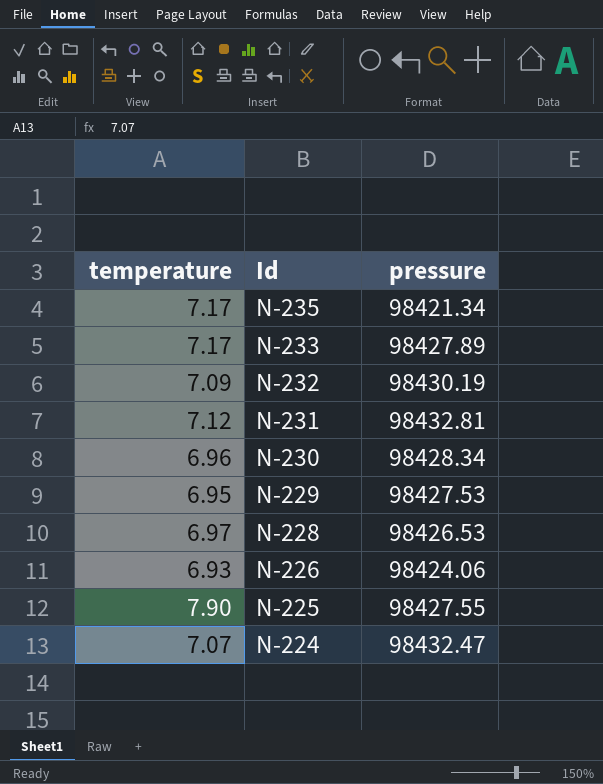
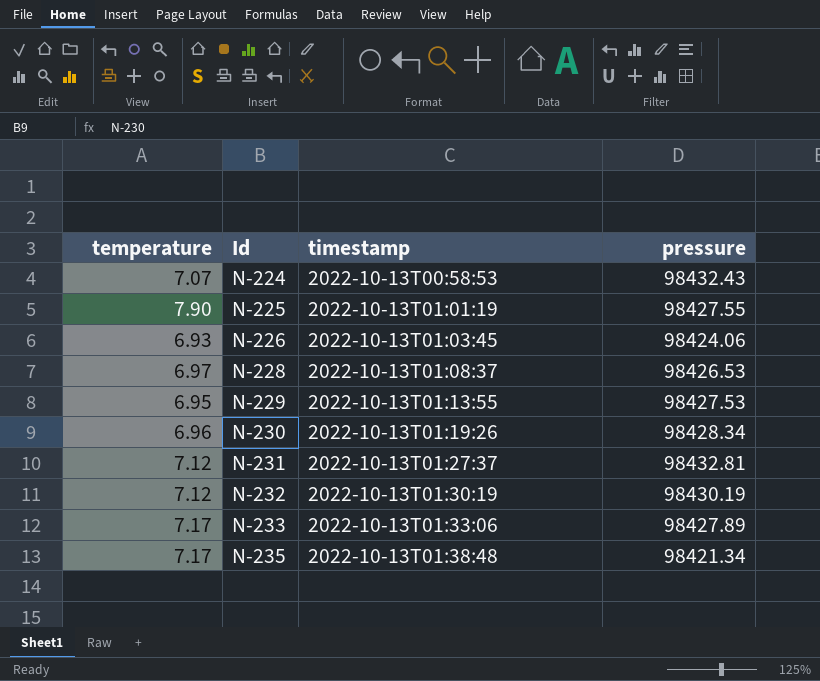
row order: Id descending -> Id ascending
column timestamp | position: none -> 3
N-224 | pressure: 98432.47 -> 98432.43
N-232 | temperature: 7.09 -> 7.12

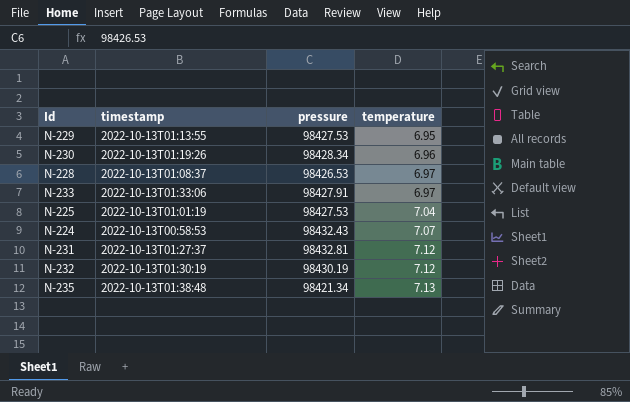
row order: Id ascending -> temperature ascending
column temperature | position: 1 -> 4
row N-226: 6.93 | 2022-10-13T01:03:45 | 98424.06 -> none
N-233 | pressure: 98427.89 -> 98427.91
N-233 | temperature: 7.17 -> 6.97
N-225 | pressure: 98427.55 -> 98427.53
N-225 | temperature: 7.90 -> 7.04
N-235 | temperature: 7.17 -> 7.13

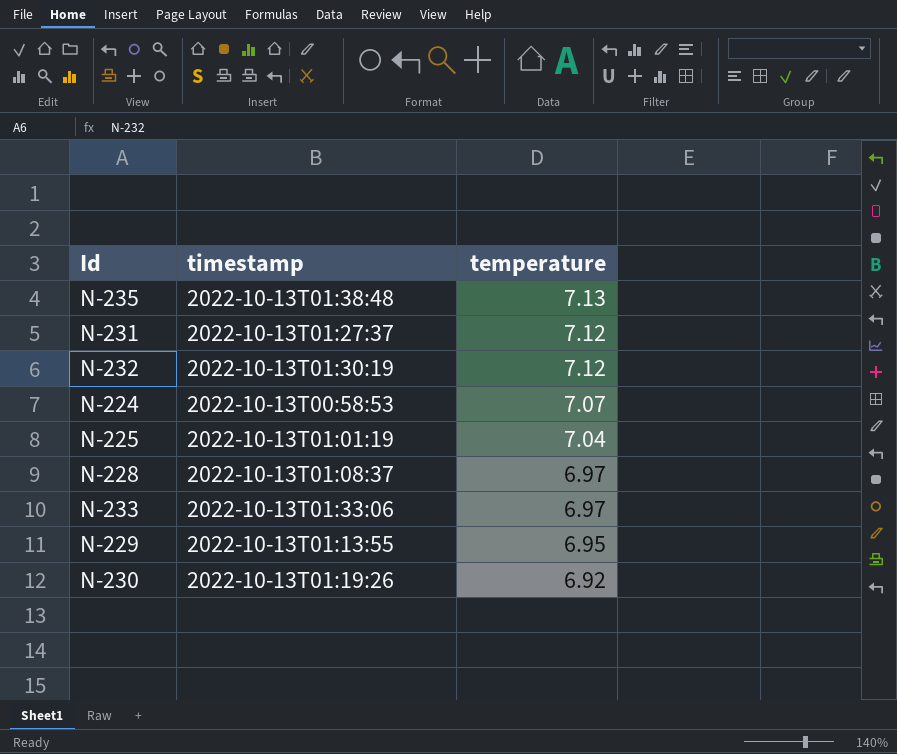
row order: temperature ascending -> temperature descending
column pressure | position: 3 -> none
N-230 | temperature: 6.96 -> 6.92

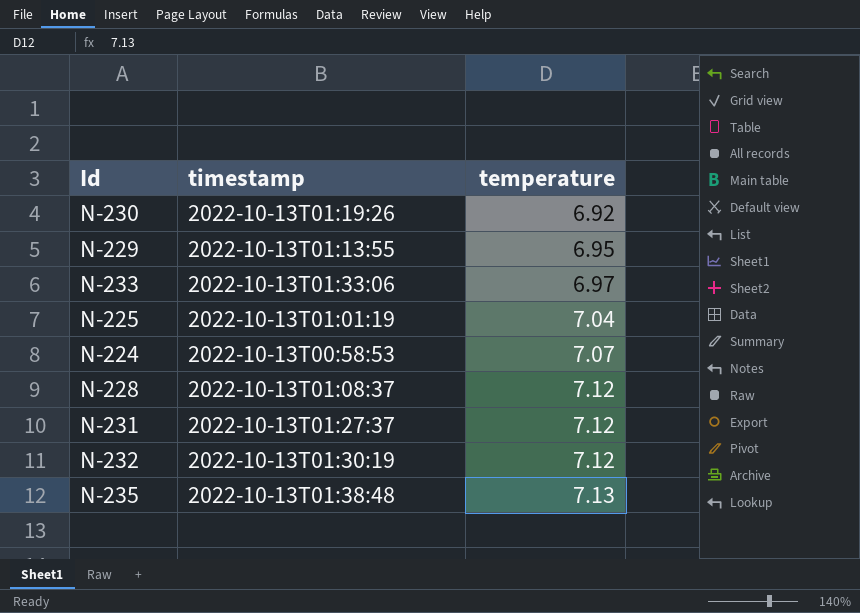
row order: temperature descending -> temperature ascending
N-228 | temperature: 6.97 -> 7.12

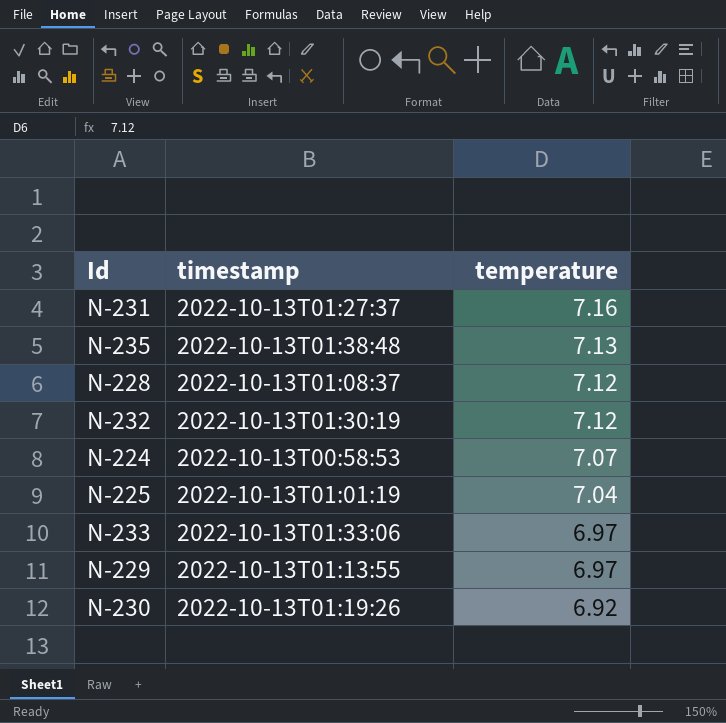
row order: temperature ascending -> temperature descending
N-231 | temperature: 7.12 -> 7.16
N-229 | temperature: 6.95 -> 6.97

